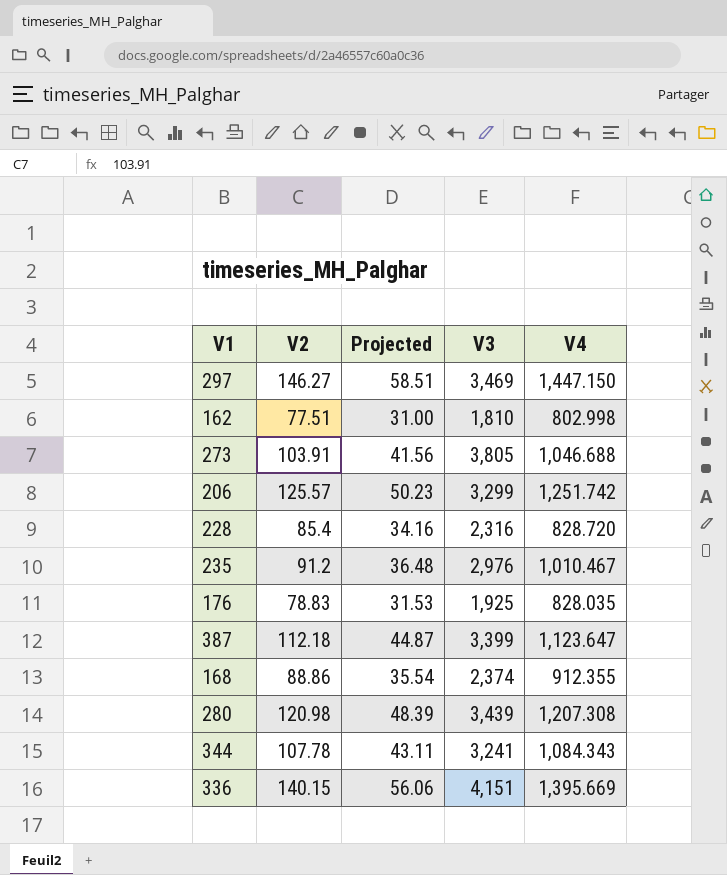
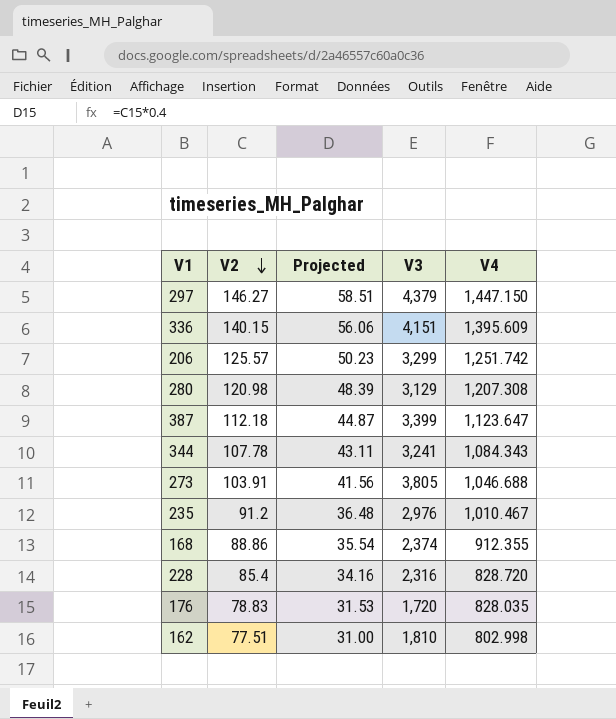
row order: none -> V2 descending
297 | V3: 3,469 -> 4,379
336 | V4: 1,395.669 -> 1,395.609
280 | V3: 3,439 -> 3,129
176 | V3: 1,925 -> 1,720

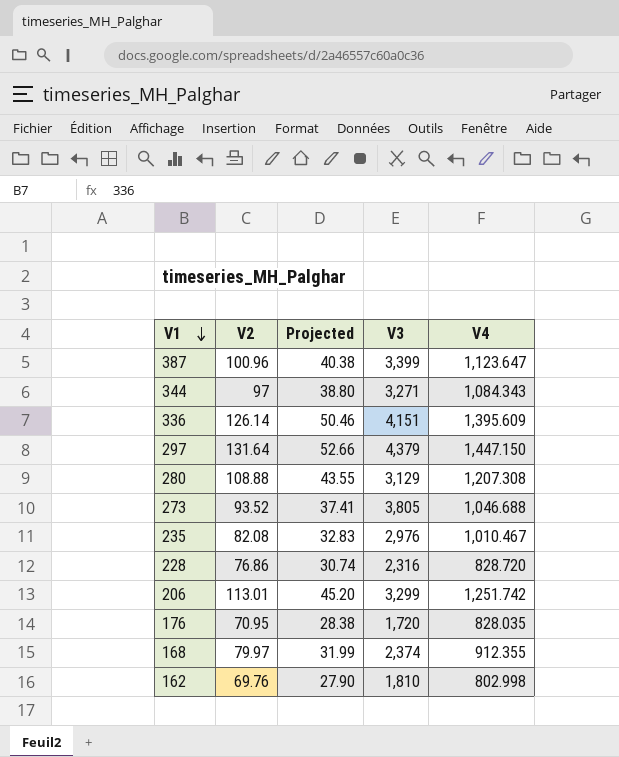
row order: V2 descending -> V1 descending
387 | V2: 112.18 -> 100.96
387 | Projected: 44.87 -> 40.38
344 | V2: 107.78 -> 97
344 | Projected: 43.11 -> 38.80
344 | V3: 3,241 -> 3,271
336 | V2: 140.15 -> 126.14
336 | Projected: 56.06 -> 50.46
297 | V2: 146.27 -> 131.64
297 | Projected: 58.51 -> 52.66
280 | V2: 120.98 -> 108.88
280 | Projected: 48.39 -> 43.55
273 | V2: 103.91 -> 93.52
273 | Projected: 41.56 -> 37.41
235 | V2: 91.2 -> 82.08
235 | Projected: 36.48 -> 32.83
228 | V2: 85.4 -> 76.86
228 | Projected: 34.16 -> 30.74
206 | V2: 125.57 -> 113.01
206 | Projected: 50.23 -> 45.20
176 | V2: 78.83 -> 70.95
176 | Projected: 31.53 -> 28.38
168 | V2: 88.86 -> 79.97
168 | Projected: 35.54 -> 31.99
162 | V2: 77.51 -> 69.76
162 | Projected: 31.00 -> 27.90

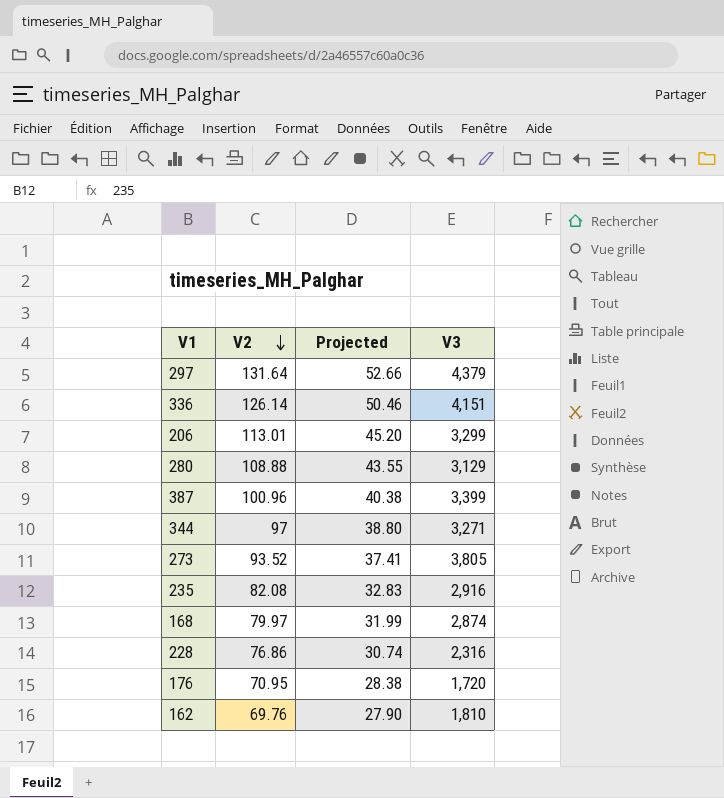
row order: V1 descending -> V2 descending
column V4 | position: 5 -> none
235 | V3: 2,976 -> 2,916
168 | V3: 2,374 -> 2,874

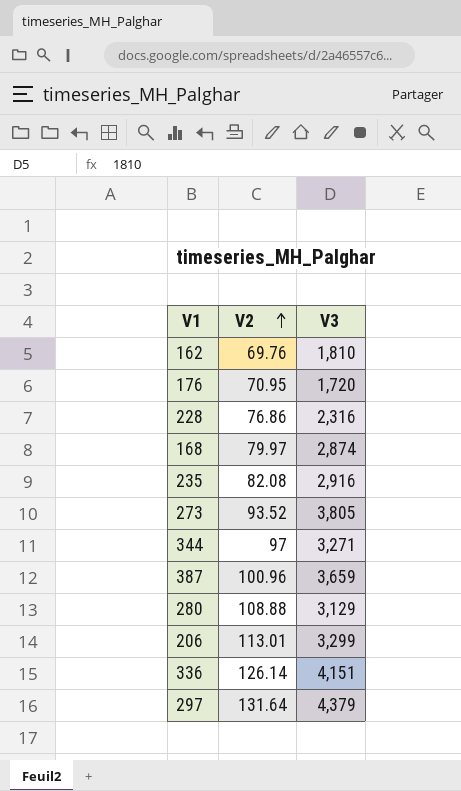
row order: V2 descending -> V2 ascending
column Projected | formula: [V2] * 0.4 -> none
387 | V3: 3,399 -> 3,659

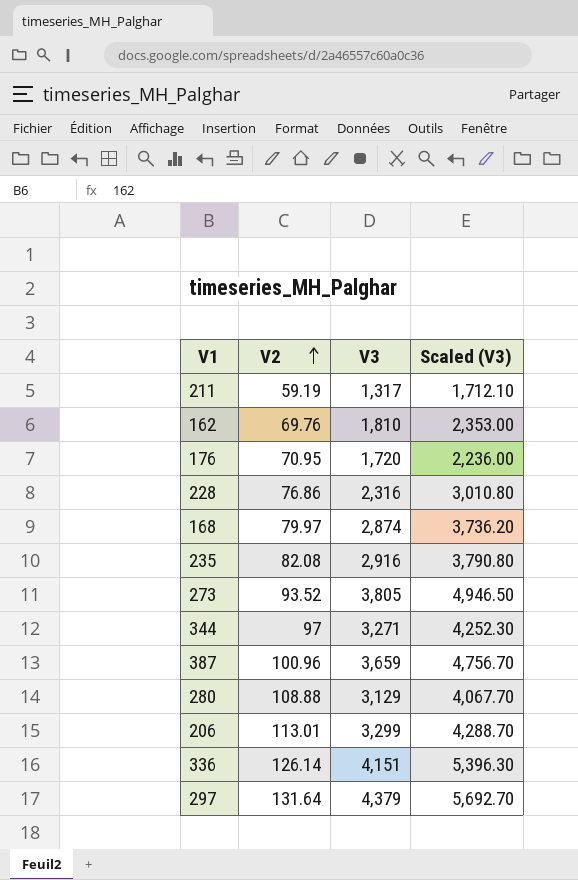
column Scaled (V3) | formula: none -> [V3] * 1.3
row 211: none -> 59.19 | 1,317 | 1,712.10

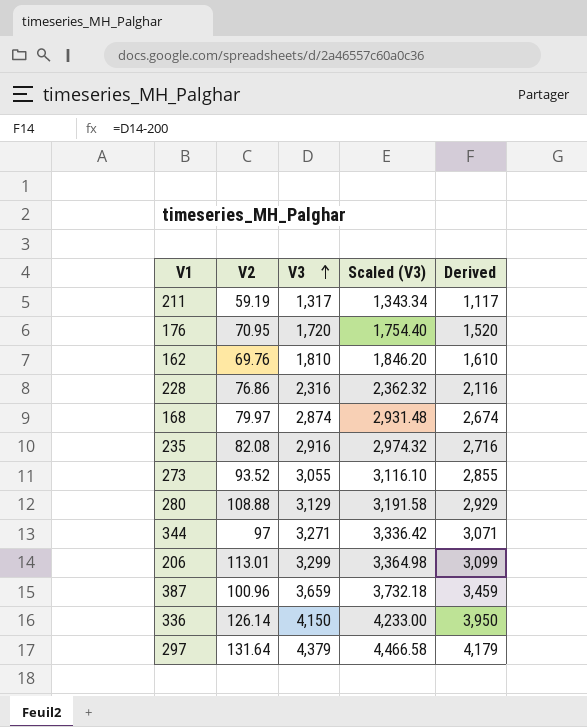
row order: V2 ascending -> V3 ascending
column Scaled (V3) | formula: [V3] * 1.3 -> [V3] * 1.02
column Derived | formula: none -> [V3] - 200
273 | V3: 3,805 -> 3,055
336 | V3: 4,151 -> 4,150

